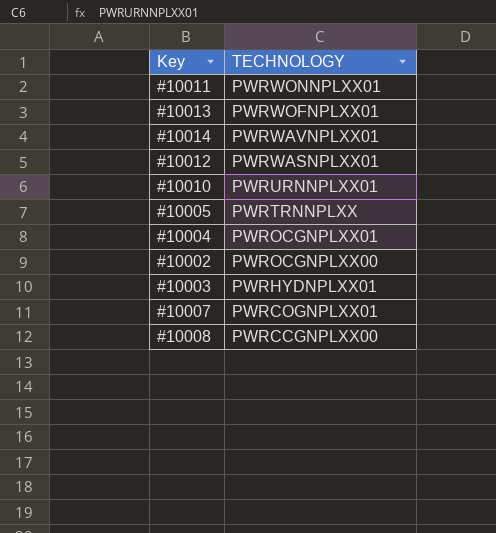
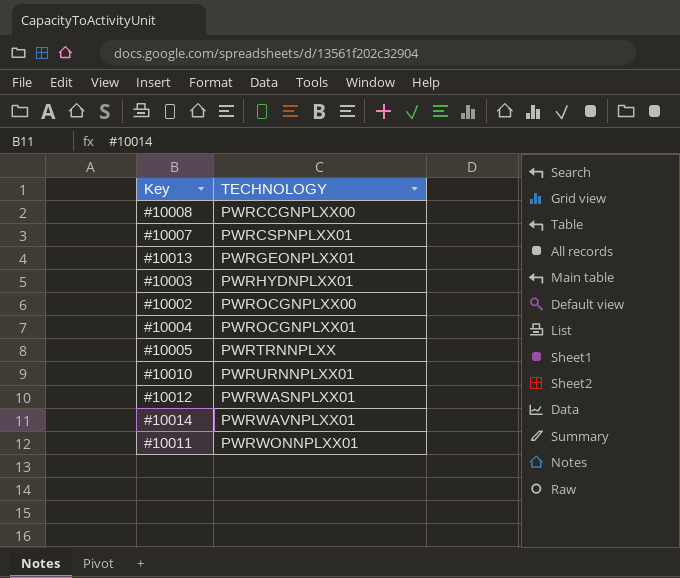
row order: TECHNOLOGY descending -> TECHNOLOGY ascending
#10007 | TECHNOLOGY: PWRCOGNPLXX01 -> PWRCSPNPLXX01
#10013 | TECHNOLOGY: PWRWOFNPLXX01 -> PWRGEONPLXX01

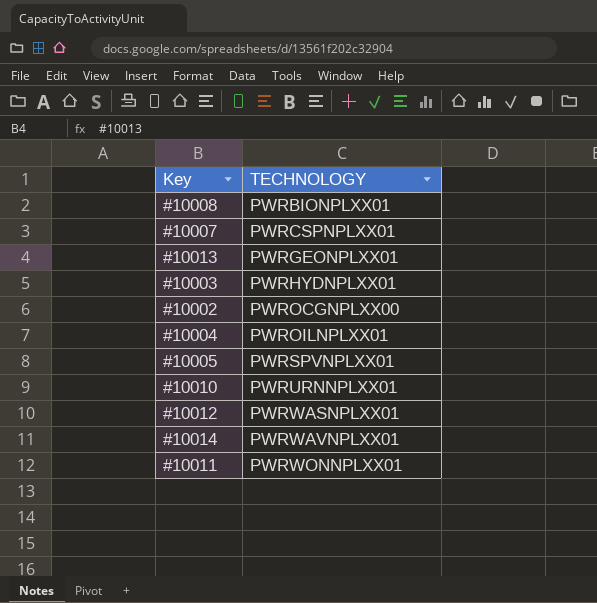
#10008 | TECHNOLOGY: PWRCCGNPLXX00 -> PWRBIONPLXX01
#10004 | TECHNOLOGY: PWROCGNPLXX01 -> PWROILNPLXX01
#10005 | TECHNOLOGY: PWRTRNNPLXX -> PWRSPVNPLXX01

